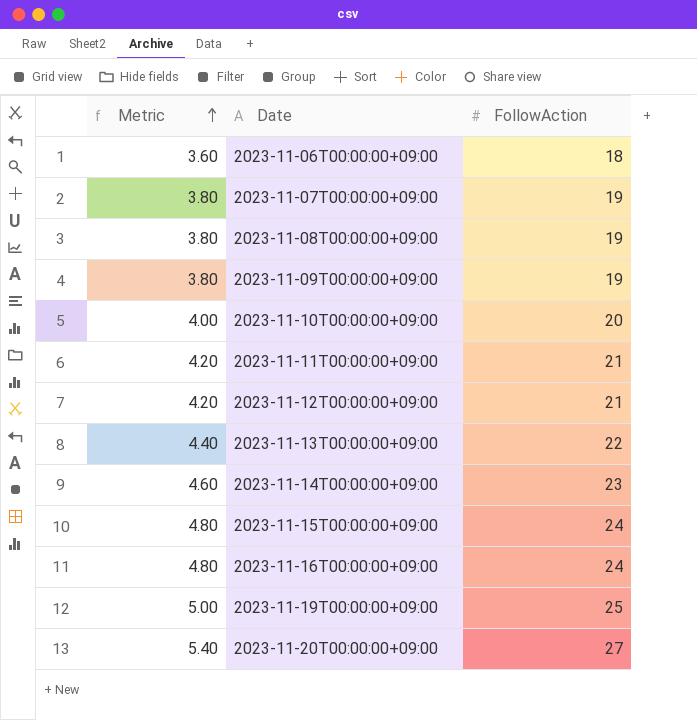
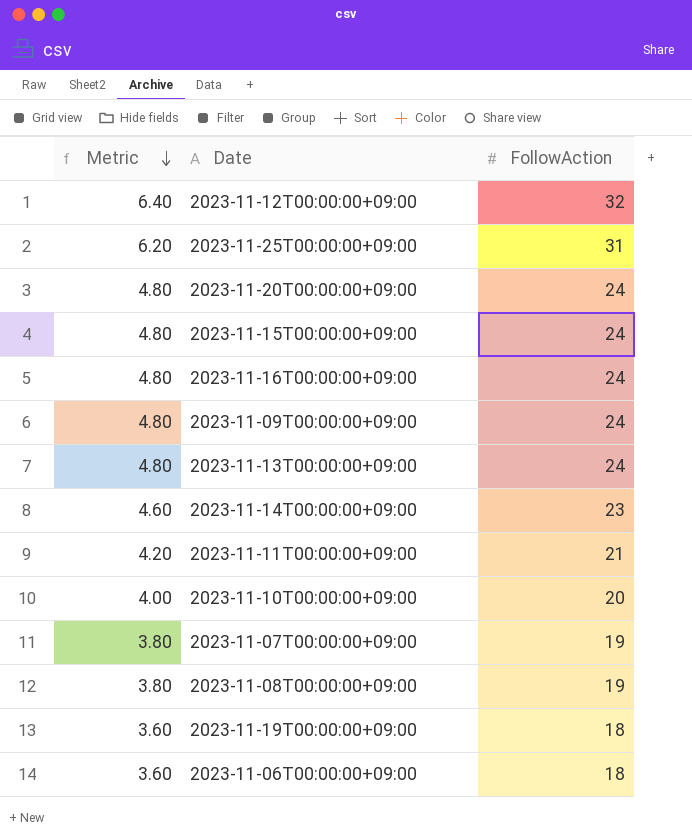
row order: Metric ascending -> Metric descending
2023-11-12T00:00:00+09:00 | Metric: 4.20 -> 6.40
2023-11-12T00:00:00+09:00 | FollowAction: 21 -> 32
row 2023-11-25T00:00:00+09:00: none -> 6.20 | 31
2023-11-20T00:00:00+09:00 | Metric: 5.40 -> 4.80
2023-11-20T00:00:00+09:00 | FollowAction: 27 -> 24
2023-11-09T00:00:00+09:00 | Metric: 3.80 -> 4.80
2023-11-09T00:00:00+09:00 | FollowAction: 19 -> 24
2023-11-13T00:00:00+09:00 | Metric: 4.40 -> 4.80
2023-11-13T00:00:00+09:00 | FollowAction: 22 -> 24
2023-11-19T00:00:00+09:00 | Metric: 5.00 -> 3.60
2023-11-19T00:00:00+09:00 | FollowAction: 25 -> 18

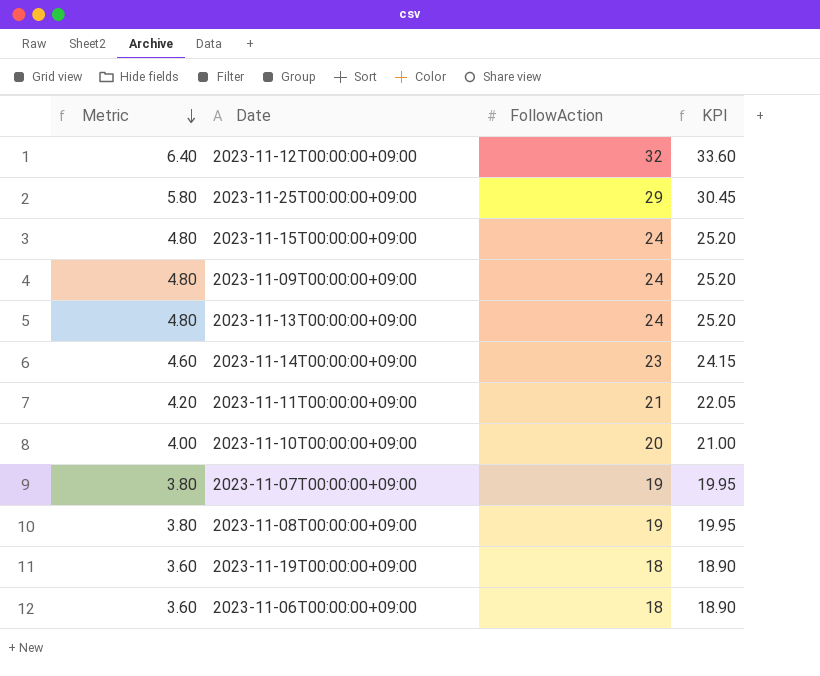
column KPI | formula: none -> [FollowAction] * 1.05
row 2023-11-20T00:00:00+09:00: 4.80 | 24 -> none
row 2023-11-16T00:00:00+09:00: 4.80 | 24 -> none
2023-11-25T00:00:00+09:00 | Metric: 6.20 -> 5.80
2023-11-25T00:00:00+09:00 | FollowAction: 31 -> 29

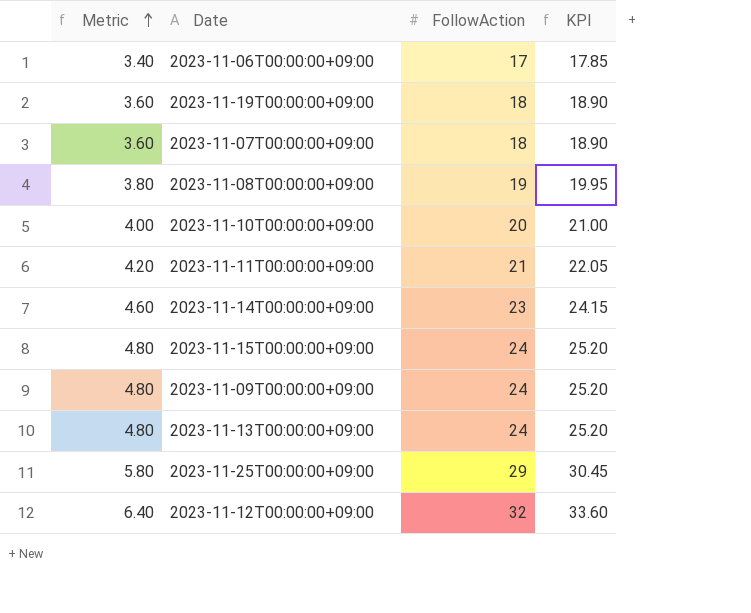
row order: Metric descending -> Metric ascending
2023-11-06T00:00:00+09:00 | Metric: 3.60 -> 3.40
2023-11-06T00:00:00+09:00 | FollowAction: 18 -> 17
2023-11-06T00:00:00+09:00 | KPI: 18.90 -> 17.85
2023-11-07T00:00:00+09:00 | Metric: 3.80 -> 3.60
2023-11-07T00:00:00+09:00 | FollowAction: 19 -> 18
2023-11-07T00:00:00+09:00 | KPI: 19.95 -> 18.90

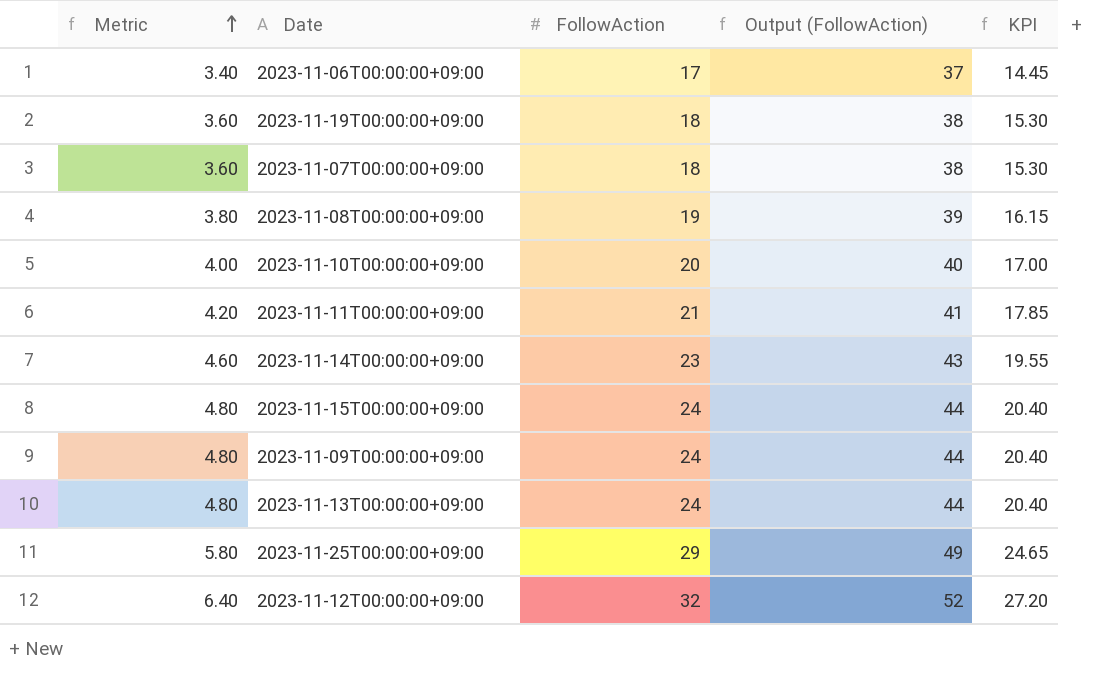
column Output (FollowAction) | formula: none -> [FollowAction] + 20
column KPI | formula: [FollowAction] * 1.05 -> [FollowAction] * 0.85

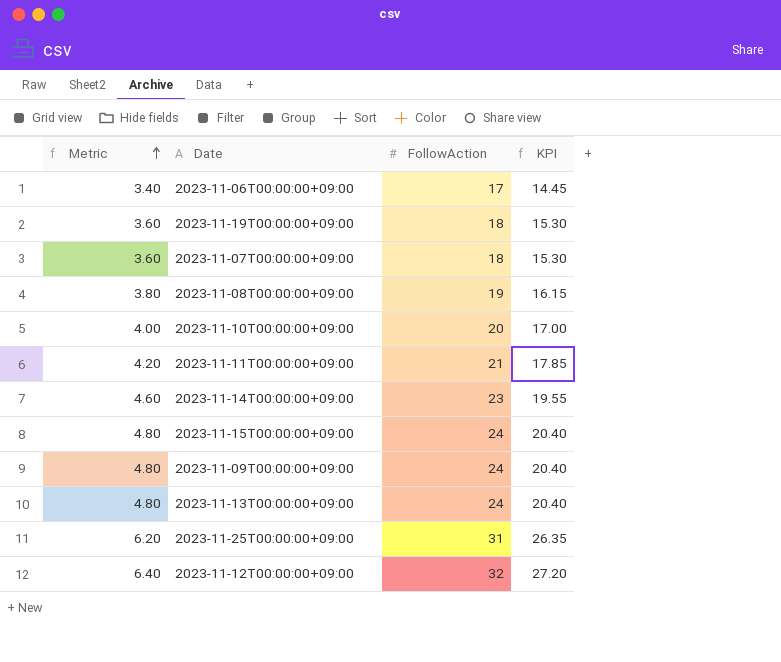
column Output (FollowAction) | formula: [FollowAction] + 20 -> none
2023-11-25T00:00:00+09:00 | Metric: 5.80 -> 6.20
2023-11-25T00:00:00+09:00 | FollowAction: 29 -> 31
2023-11-25T00:00:00+09:00 | KPI: 24.65 -> 26.35

